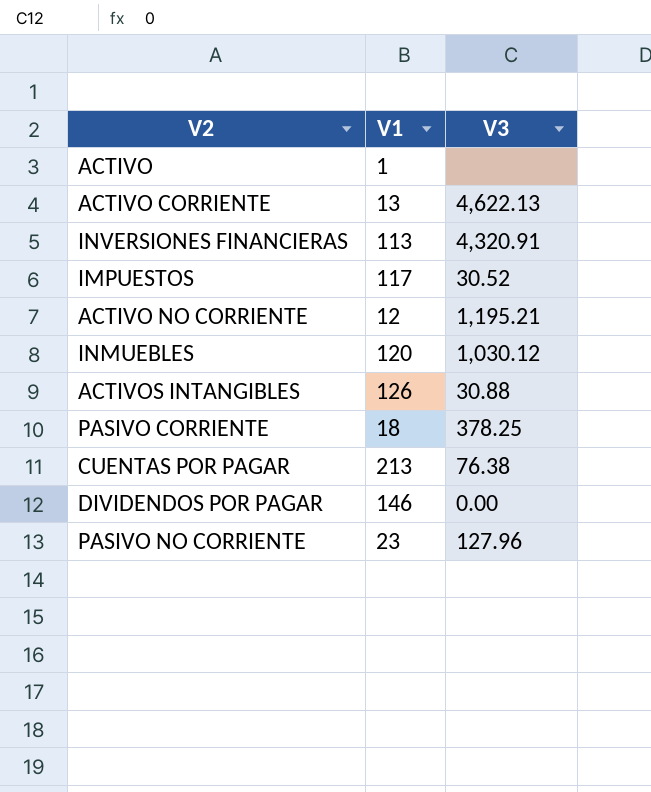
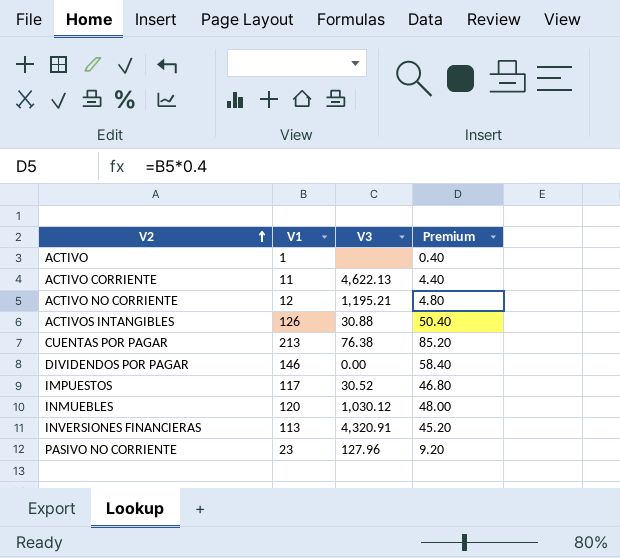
row order: none -> V2 ascending
column Premium | formula: none -> [V1] * 0.4
row PASIVO CORRIENTE: 18 | 378.25 -> none
ACTIVO CORRIENTE | V1: 13 -> 11

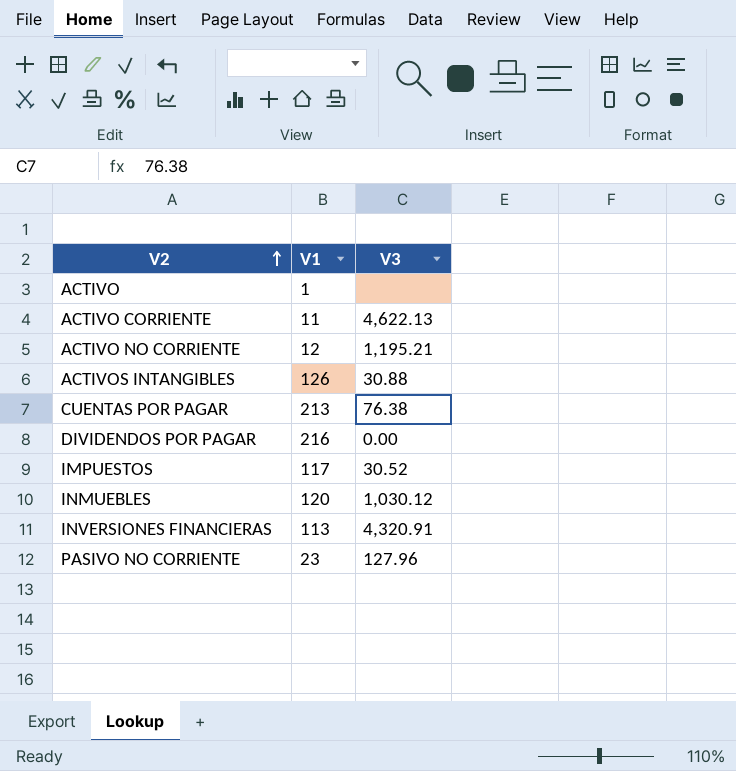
column Premium | formula: [V1] * 0.4 -> none
DIVIDENDOS POR PAGAR | V1: 146 -> 216

